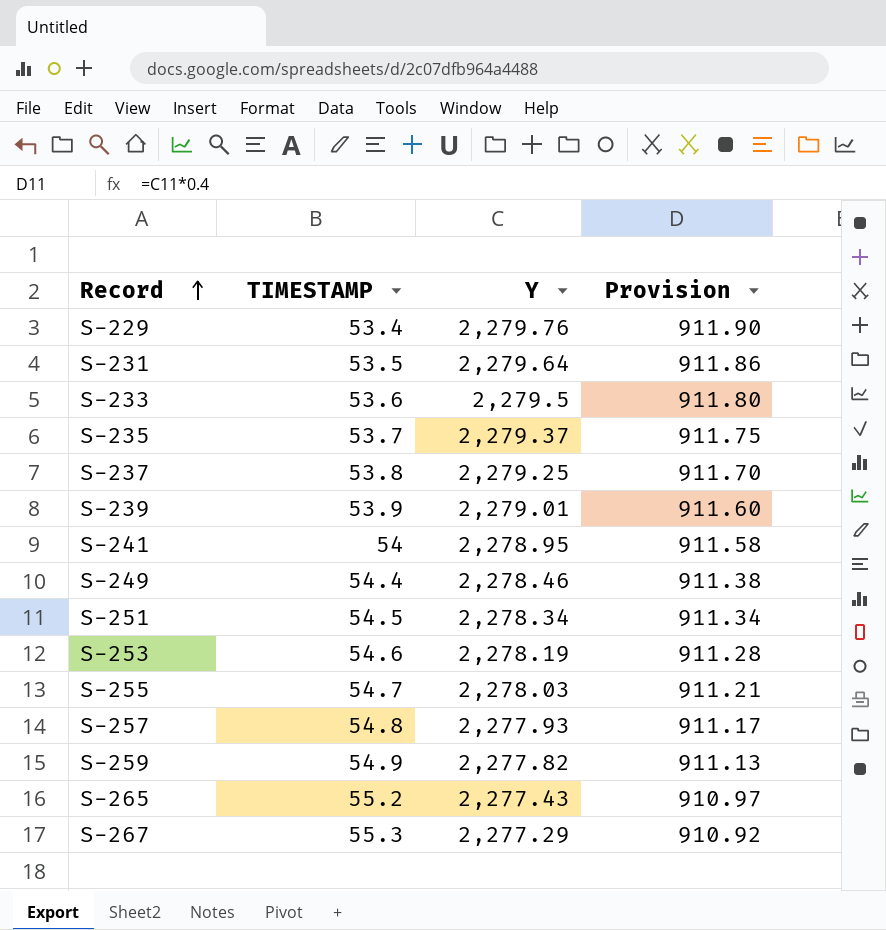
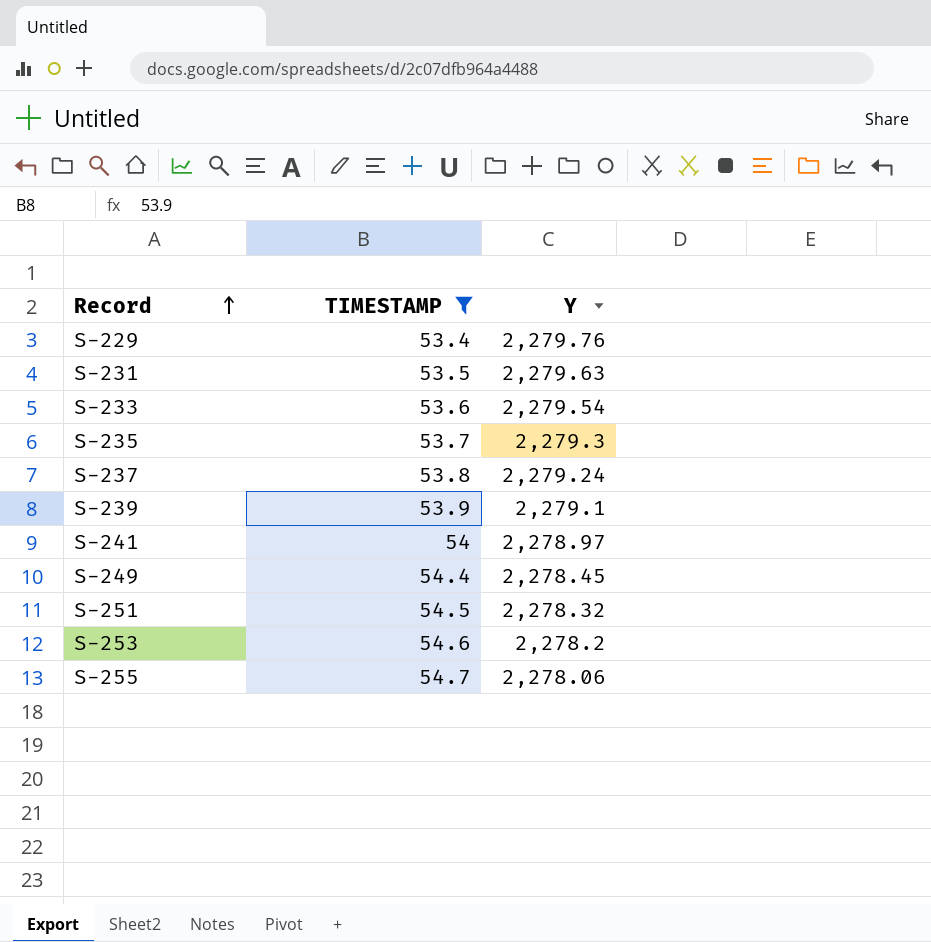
filter: none -> TIMESTAMP <= 54.7
column Provision | formula: [Y] * 0.4 -> none
S-231 | Y: 2,279.64 -> 2,279.63
S-233 | Y: 2,279.5 -> 2,279.54
S-235 | Y: 2,279.37 -> 2,279.3
S-237 | Y: 2,279.25 -> 2,279.24
S-239 | Y: 2,279.01 -> 2,279.1
S-241 | Y: 2,278.95 -> 2,278.97
S-249 | Y: 2,278.46 -> 2,278.45
S-251 | Y: 2,278.34 -> 2,278.32
S-253 | Y: 2,278.19 -> 2,278.2
S-255 | Y: 2,278.03 -> 2,278.06

